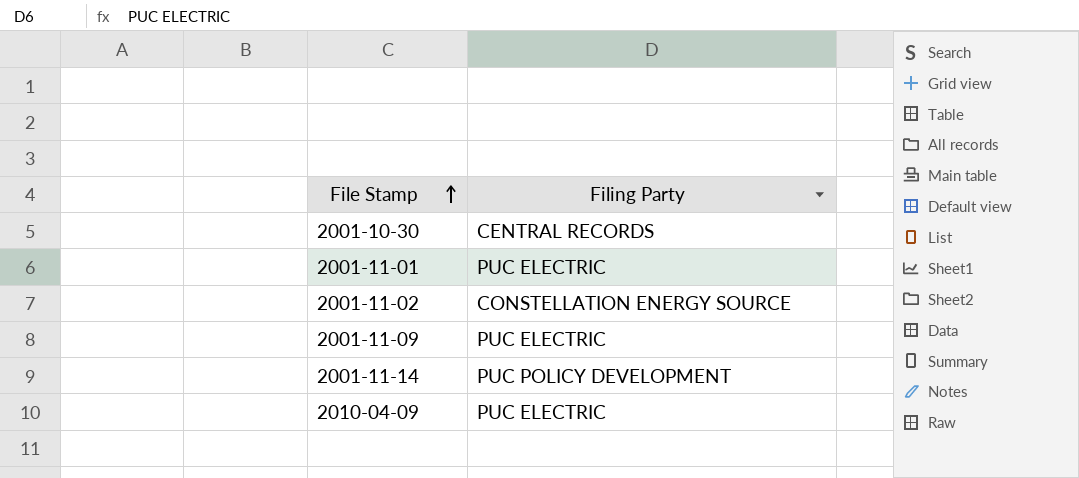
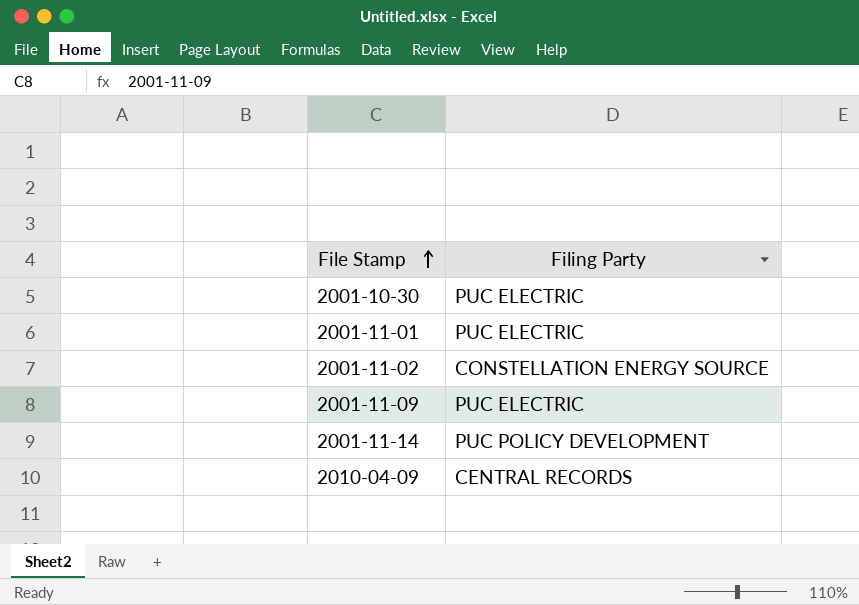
2001-10-30 | Filing Party: CENTRAL RECORDS -> PUC ELECTRIC
2010-04-09 | Filing Party: PUC ELECTRIC -> CENTRAL RECORDS

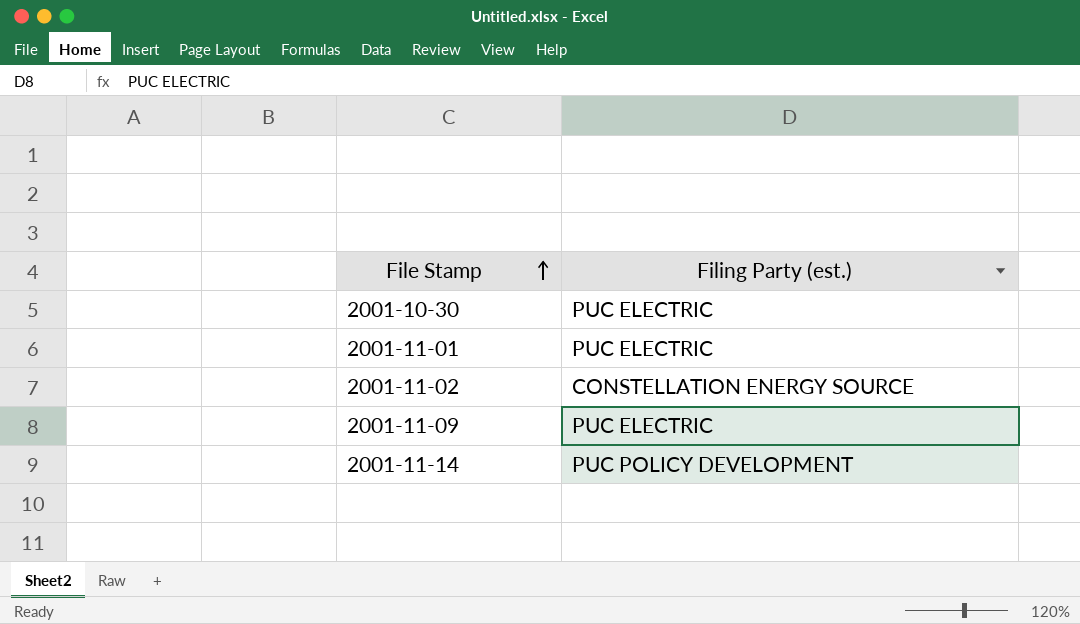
column name: Filing Party -> Filing Party (est.)
row 2010-04-09: CENTRAL RECORDS -> none

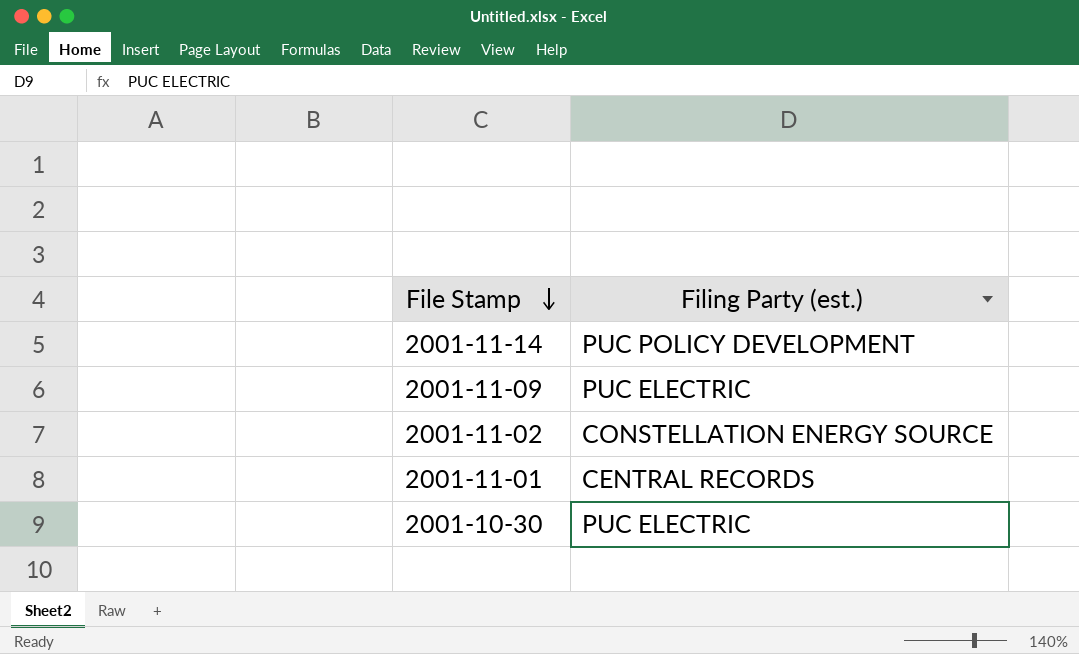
row order: File Stamp ascending -> File Stamp descending
2001-11-01 | Filing Party (est.): PUC ELECTRIC -> CENTRAL RECORDS

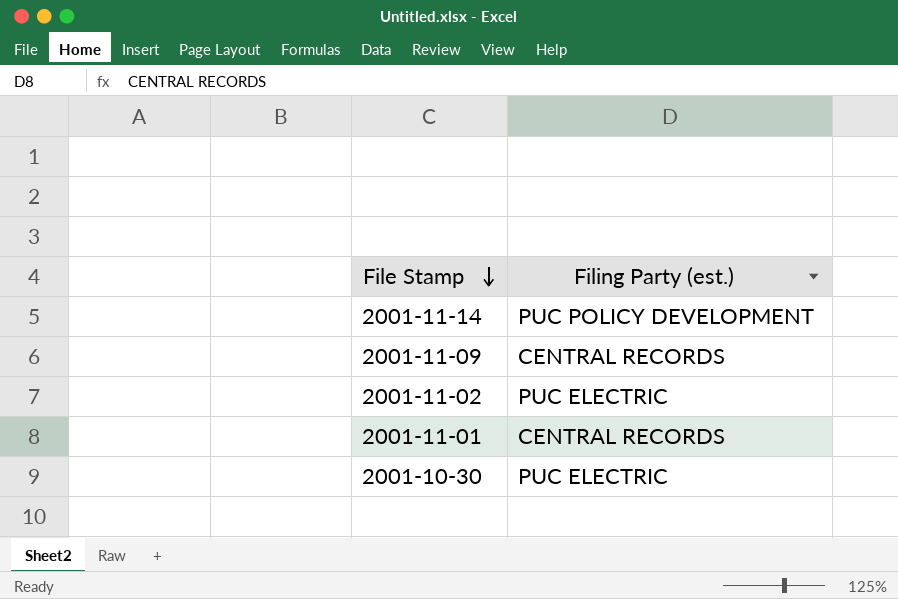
2001-11-09 | Filing Party (est.): PUC ELECTRIC -> CENTRAL RECORDS
2001-11-02 | Filing Party (est.): CONSTELLATION ENERGY SOURCE -> PUC ELECTRIC

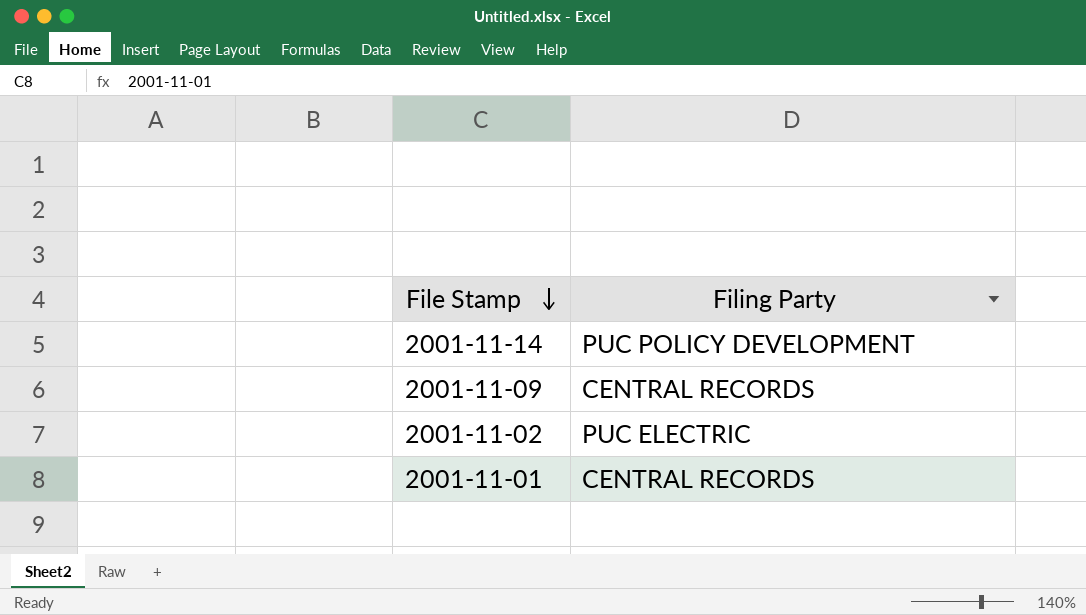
column name: Filing Party (est.) -> Filing Party
row 2001-10-30: PUC ELECTRIC -> none

